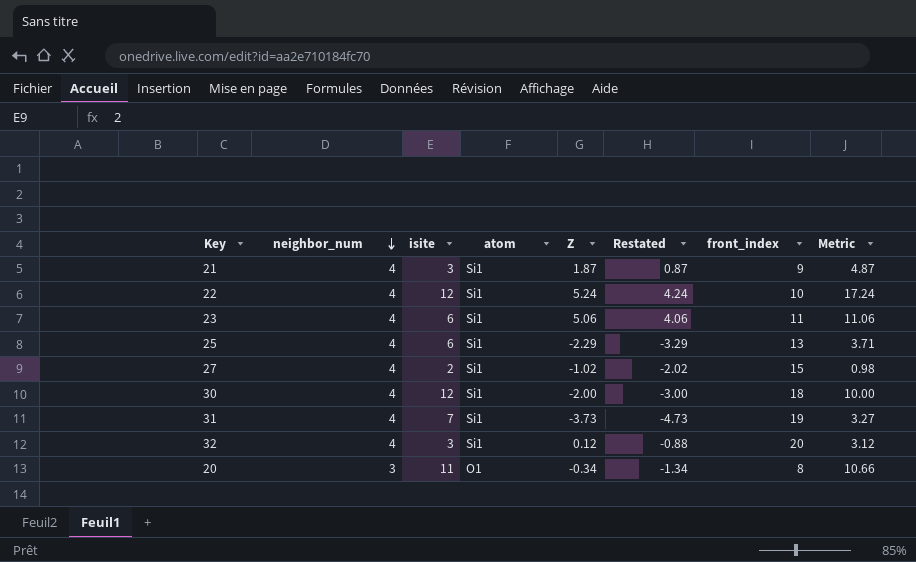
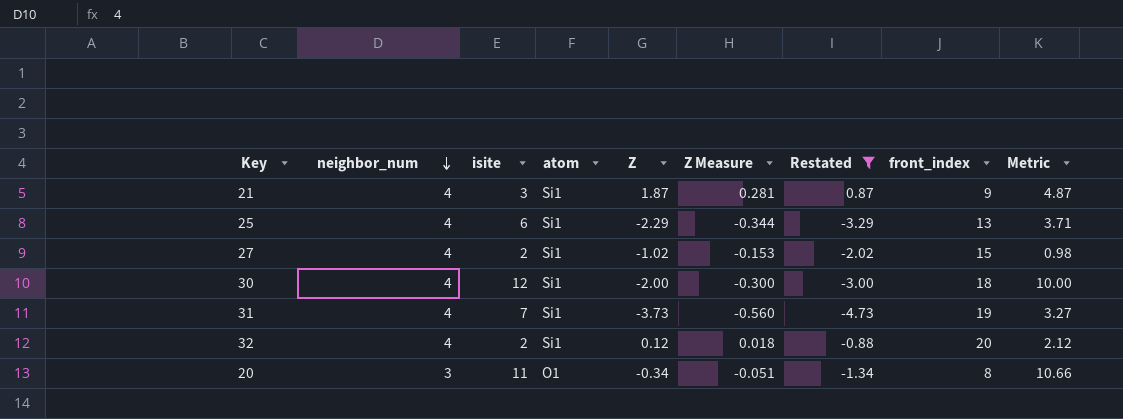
filter: none -> Restated <= 0.87
column Z Measure | formula: none -> [Z] * 0.15
32 | isite: 3 -> 2
32 | Metric: 3.12 -> 2.12

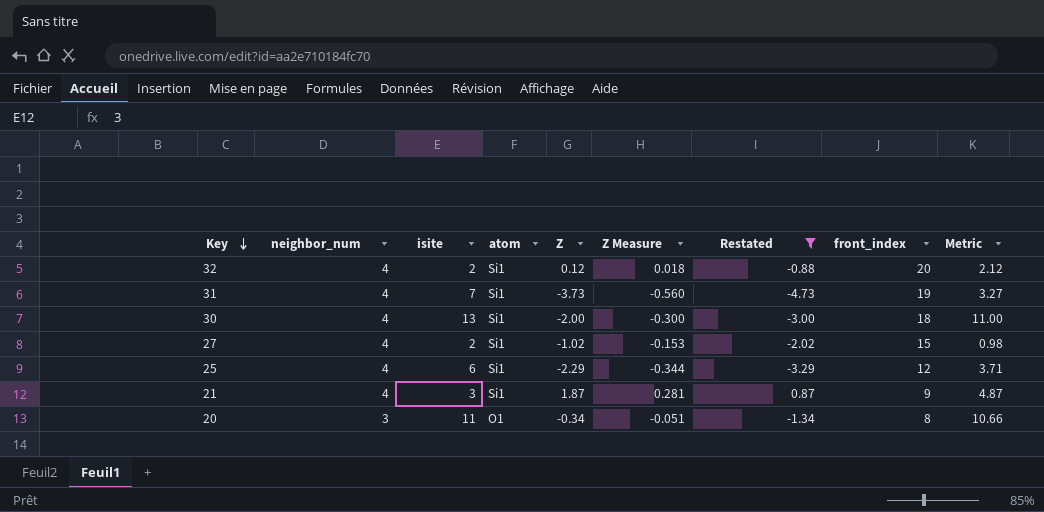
row order: neighbor_num descending -> Key descending
30 | isite: 12 -> 13
30 | Metric: 10.00 -> 11.00
25 | front_index: 13 -> 12

